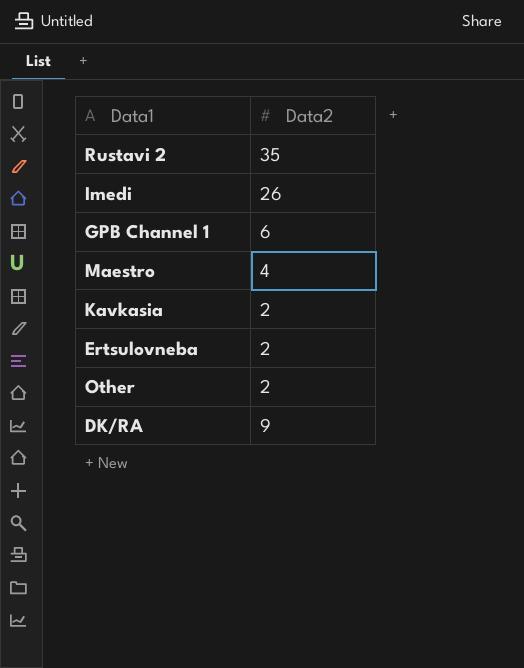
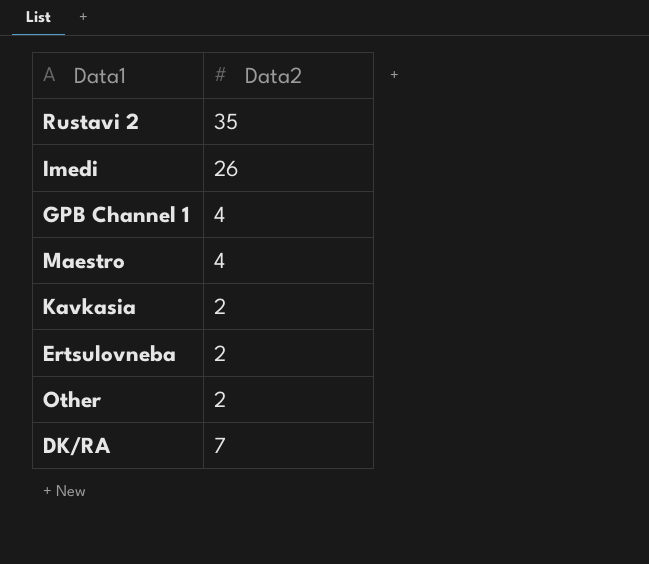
GPB Channel 1 | Data2: 6 -> 4
DK/RA | Data2: 9 -> 7

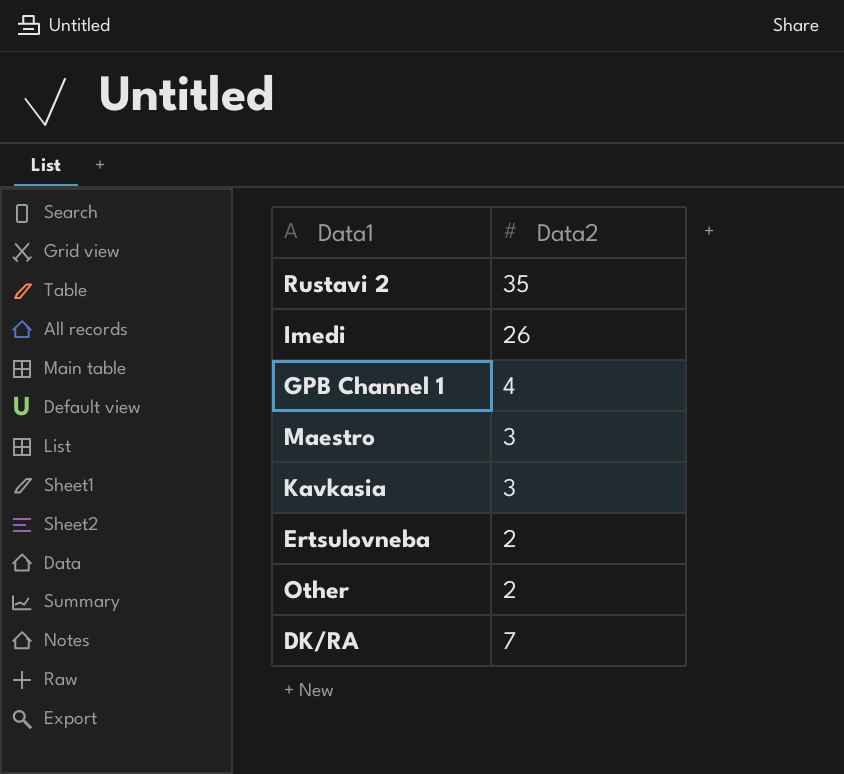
Maestro | Data2: 4 -> 3
Kavkasia | Data2: 2 -> 3

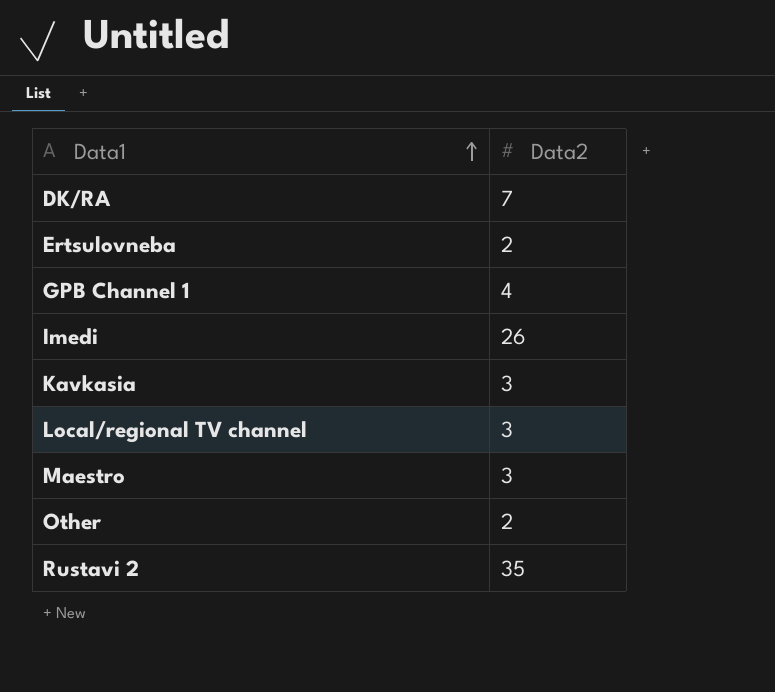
row order: none -> Data1 ascending
row Local/regional TV channel: none -> 3

